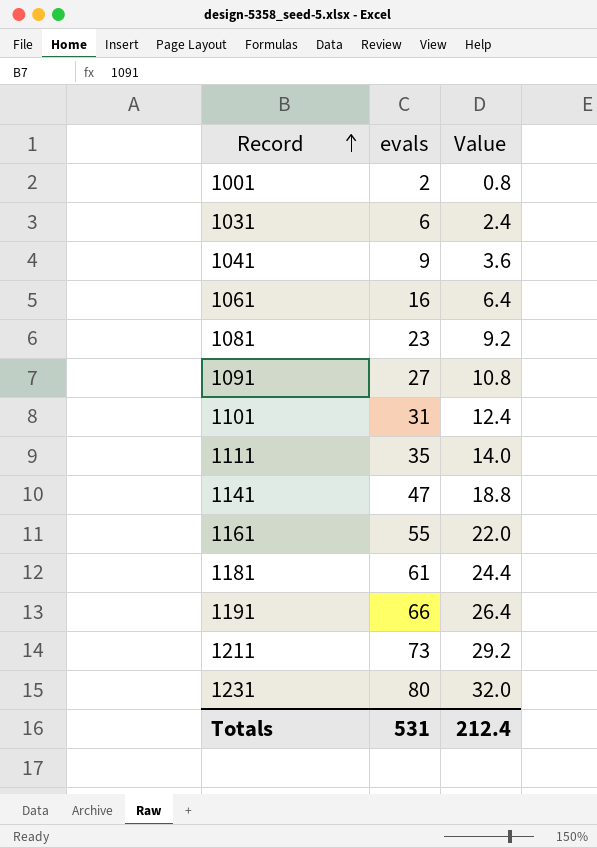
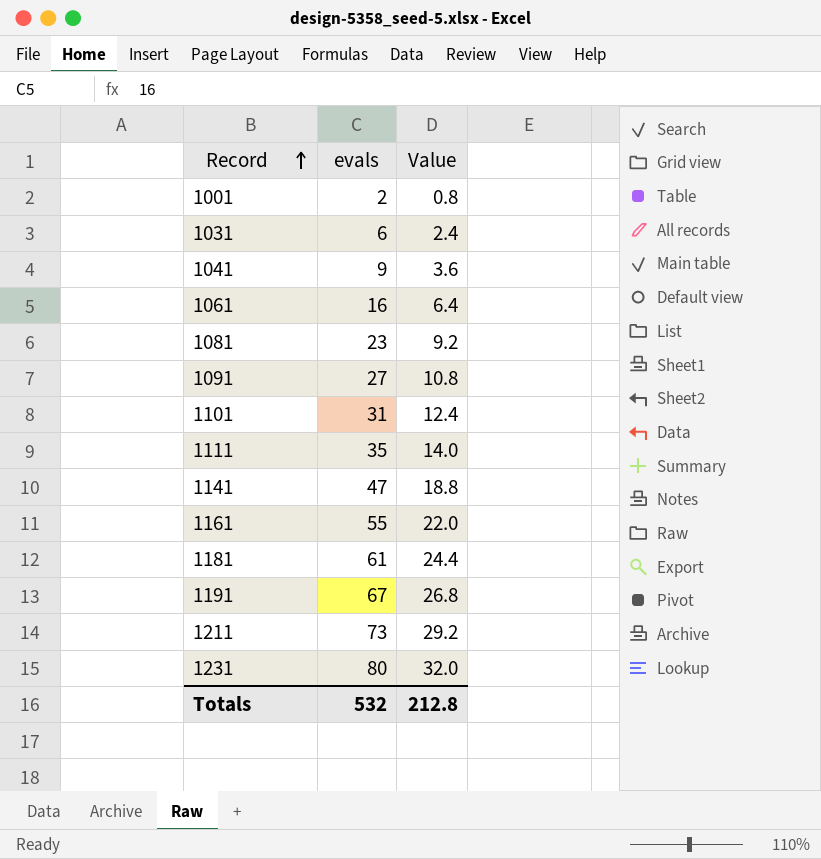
1191 | evals: 66 -> 67
1191 | Value: 26.4 -> 26.8
Totals | evals: 531 -> 532
Totals | Value: 212.4 -> 212.8

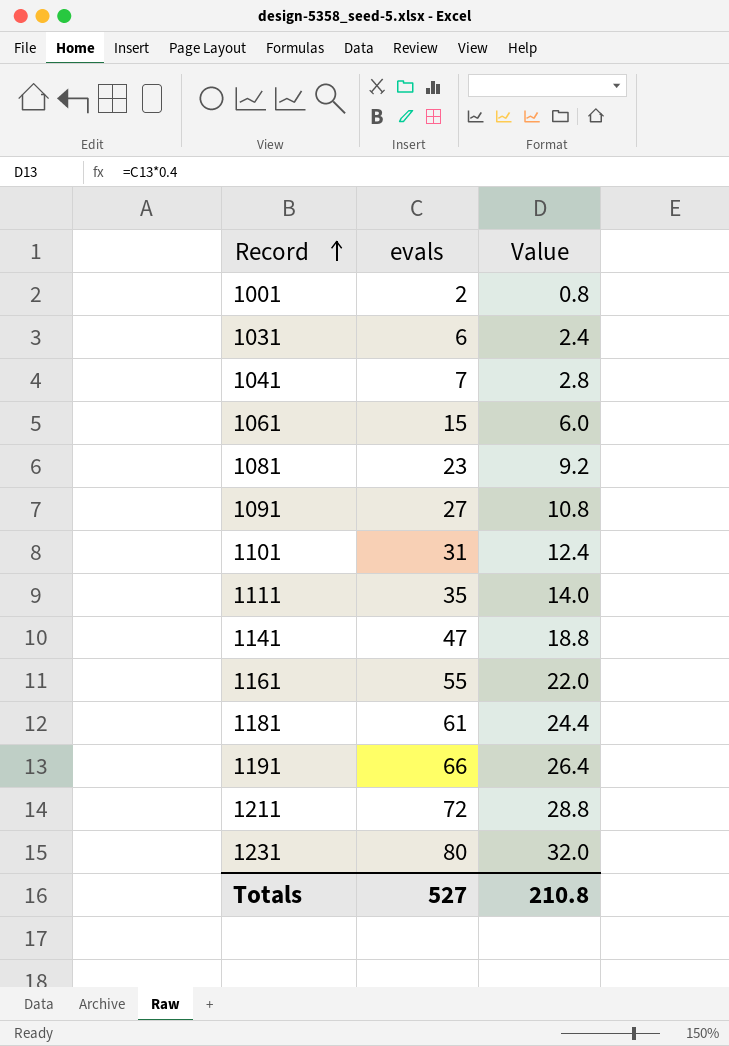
1041 | evals: 9 -> 7
1041 | Value: 3.6 -> 2.8
1061 | evals: 16 -> 15
1061 | Value: 6.4 -> 6.0
1191 | evals: 67 -> 66
1191 | Value: 26.8 -> 26.4
1211 | evals: 73 -> 72
1211 | Value: 29.2 -> 28.8
Totals | evals: 532 -> 527
Totals | Value: 212.8 -> 210.8

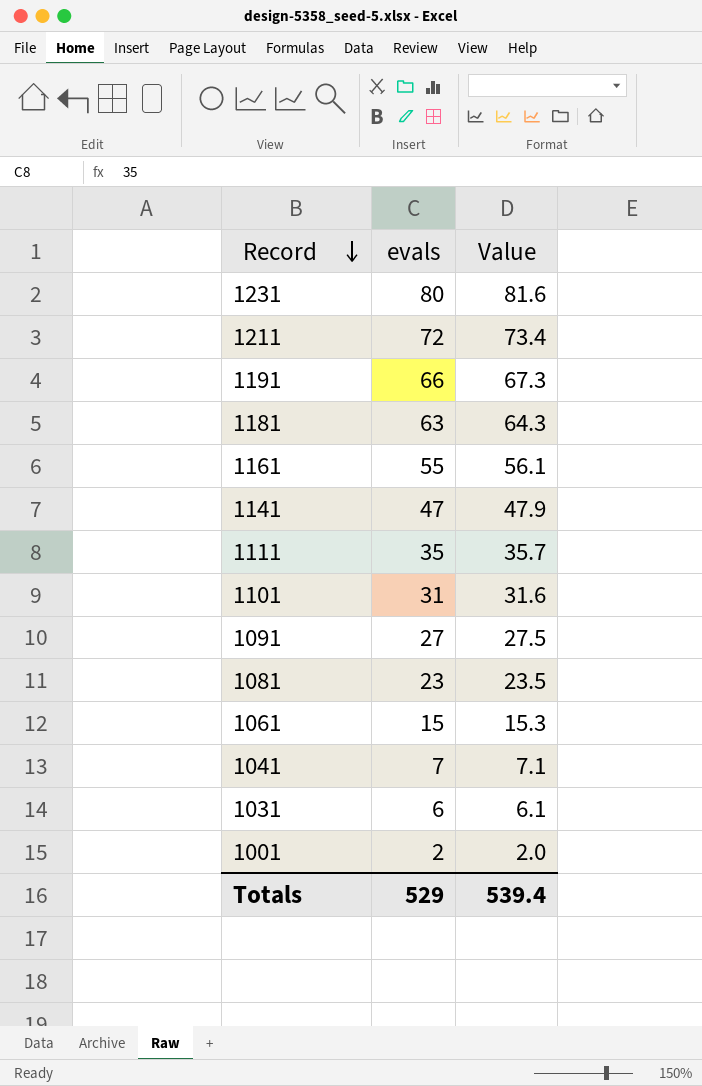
row order: Record ascending -> Record descending
column Value | formula: [evals] * 0.4 -> [evals] * 1.02
1181 | evals: 61 -> 63
Totals | evals: 527 -> 529
Totals | Value: 210.8 -> 539.4

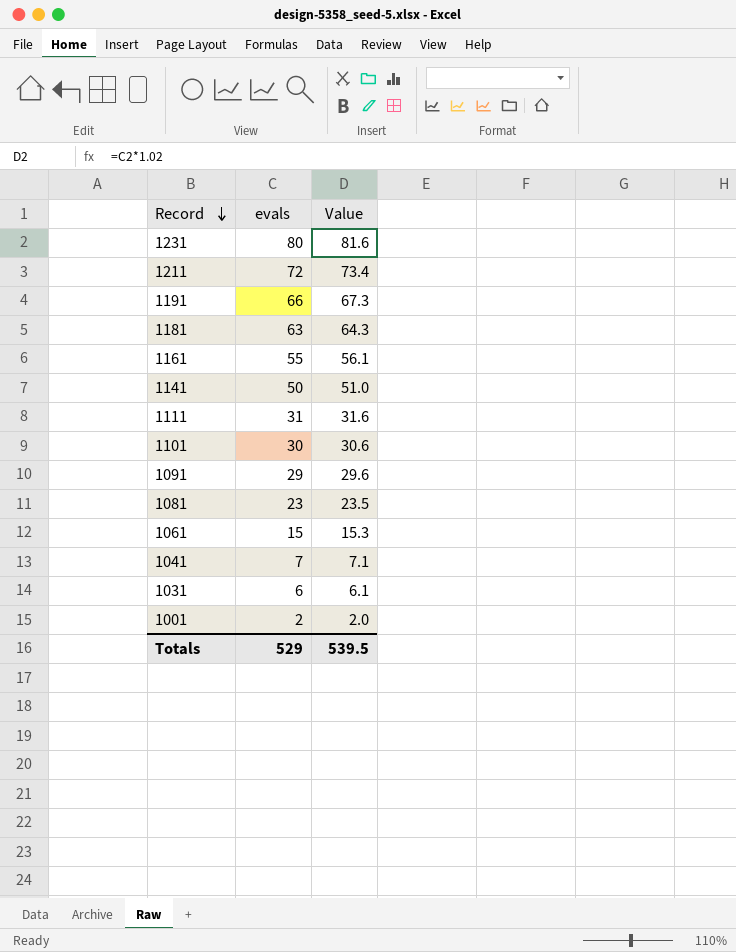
1141 | evals: 47 -> 50
1141 | Value: 47.9 -> 51.0
1111 | evals: 35 -> 31
1111 | Value: 35.7 -> 31.6
1101 | evals: 31 -> 30
1101 | Value: 31.6 -> 30.6
1091 | evals: 27 -> 29
1091 | Value: 27.5 -> 29.6
Totals | Value: 539.4 -> 539.5

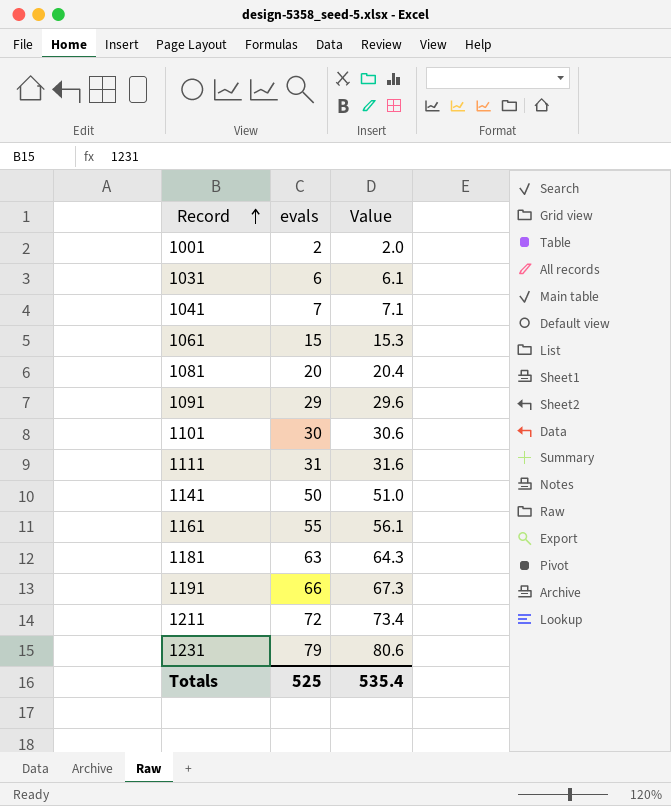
row order: Record descending -> Record ascending
1081 | evals: 23 -> 20
1081 | Value: 23.5 -> 20.4
1231 | evals: 80 -> 79
1231 | Value: 81.6 -> 80.6
Totals | evals: 529 -> 525
Totals | Value: 539.5 -> 535.4

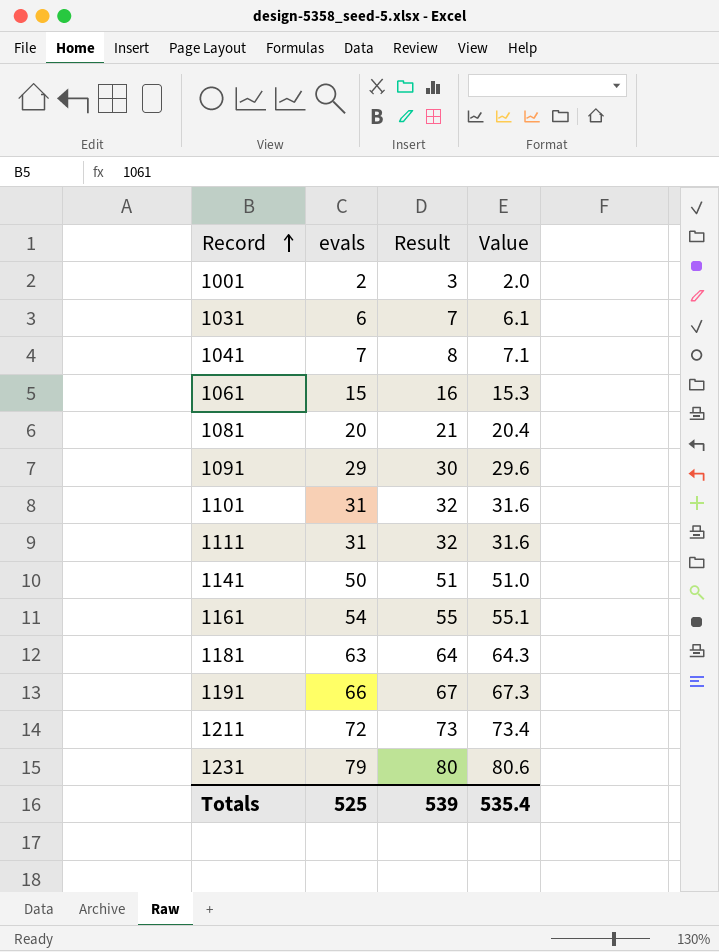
column Result | formula: none -> [evals] + 1
1101 | evals: 30 -> 31
1101 | Value: 30.6 -> 31.6
1161 | evals: 55 -> 54
1161 | Value: 56.1 -> 55.1

